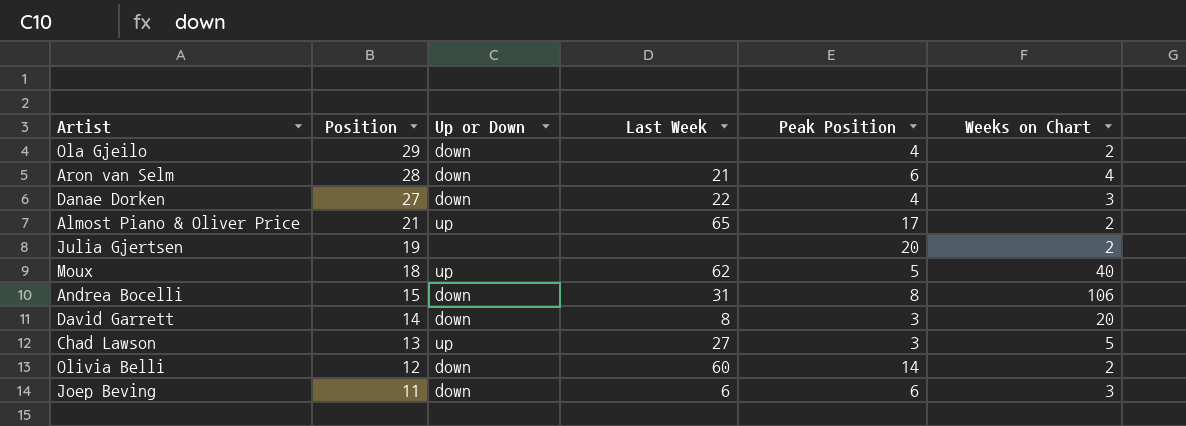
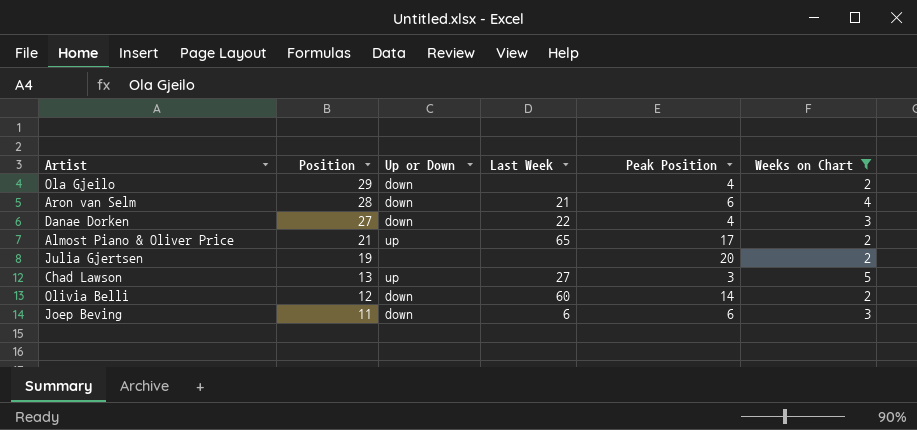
filter: none -> Weeks on Chart <= 5

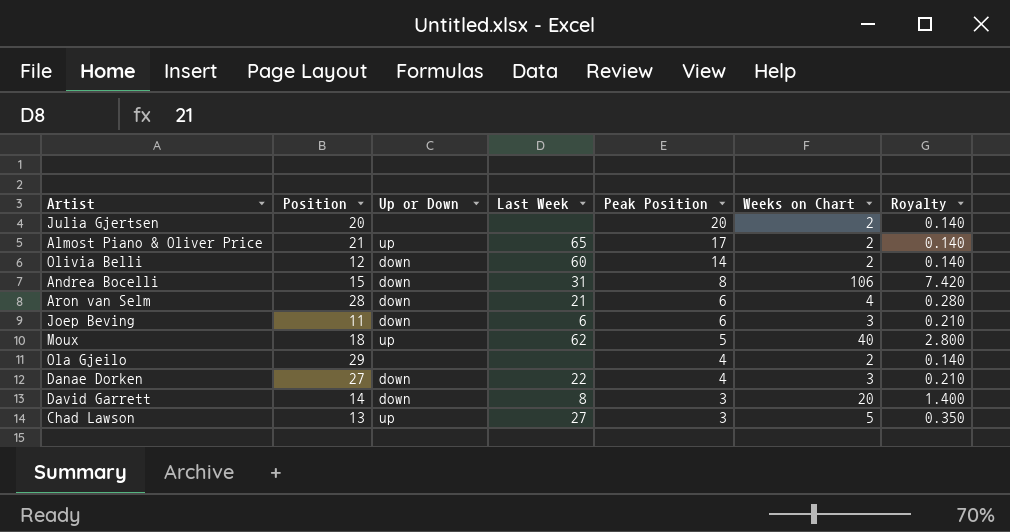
filter: Weeks on Chart <= 5 -> none
row order: Position descending -> Peak Position descending
column Royalty | formula: none -> [Weeks on Chart] * 0.07
Julia Gjertsen | Position: 19 -> 20
Ola Gjeilo | Up or Down: down -> none

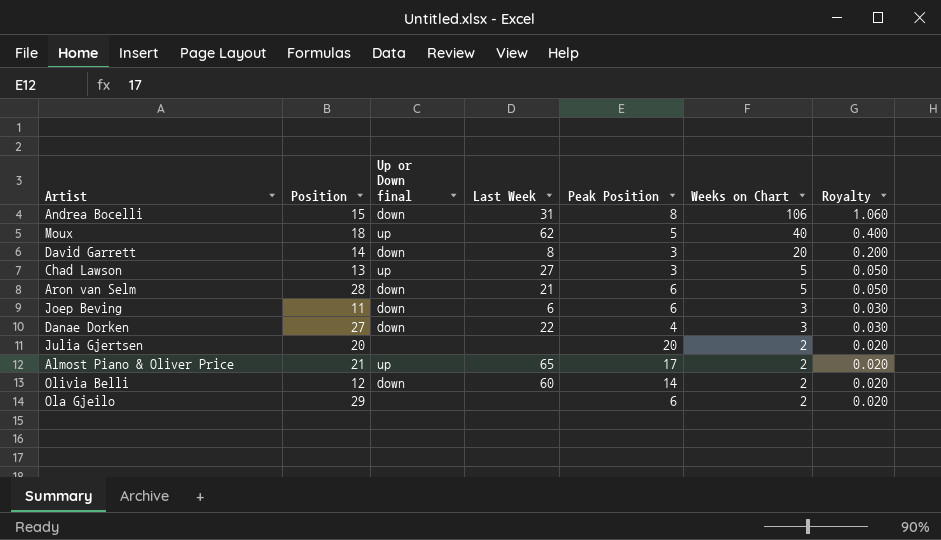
row order: Peak Position descending -> Weeks on Chart descending
column name: Up or Down -> Up or Down final
column Royalty | formula: [Weeks on Chart] * 0.07 -> [Weeks on Chart] * 0.01
Aron van Selm | Weeks on Chart: 4 -> 5
Ola Gjeilo | Peak Position: 4 -> 6

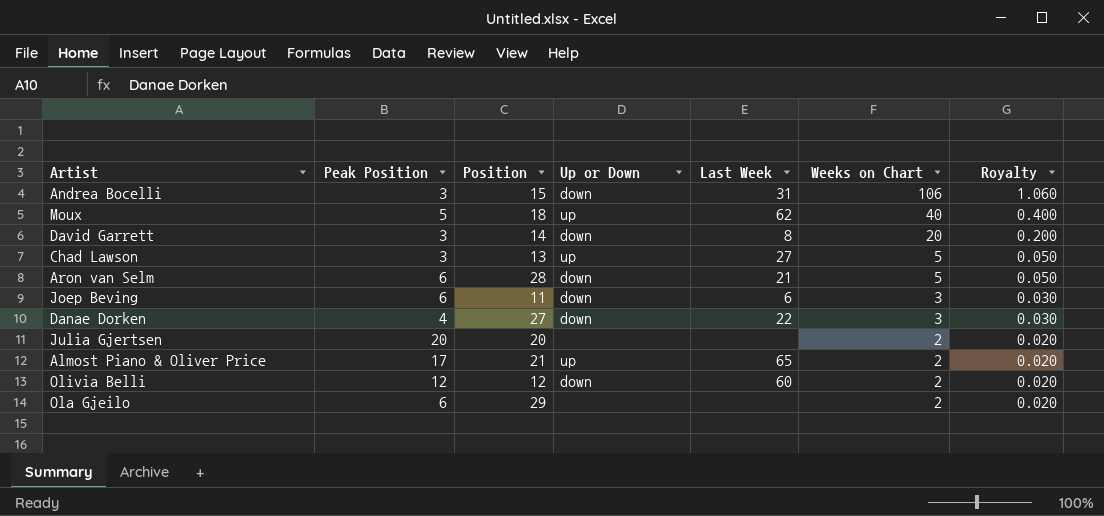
column Peak Position | position: 5 -> 2
column name: Up or Down final -> Up or Down
Andrea Bocelli | Peak Position: 8 -> 3
Olivia Belli | Peak Position: 14 -> 12

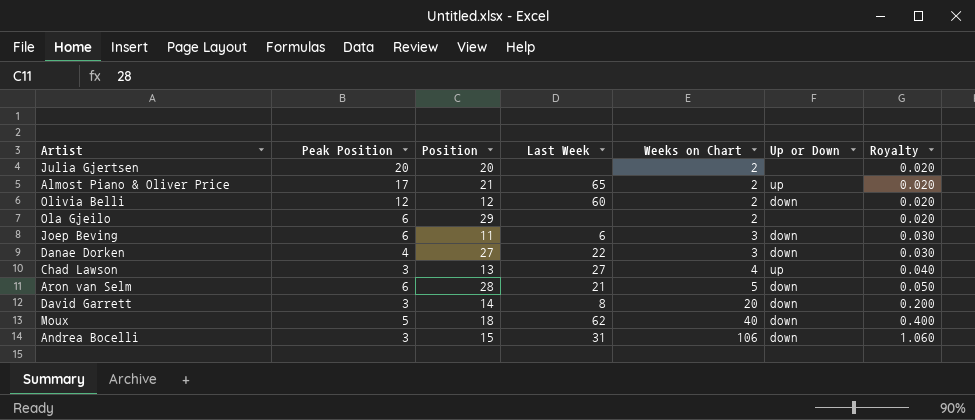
row order: Weeks on Chart descending -> Weeks on Chart ascending
column Up or Down | position: 4 -> 6
Chad Lawson | Weeks on Chart: 5 -> 4
Chad Lawson | Royalty: 0.050 -> 0.040
Moux | Up or Down: up -> down

